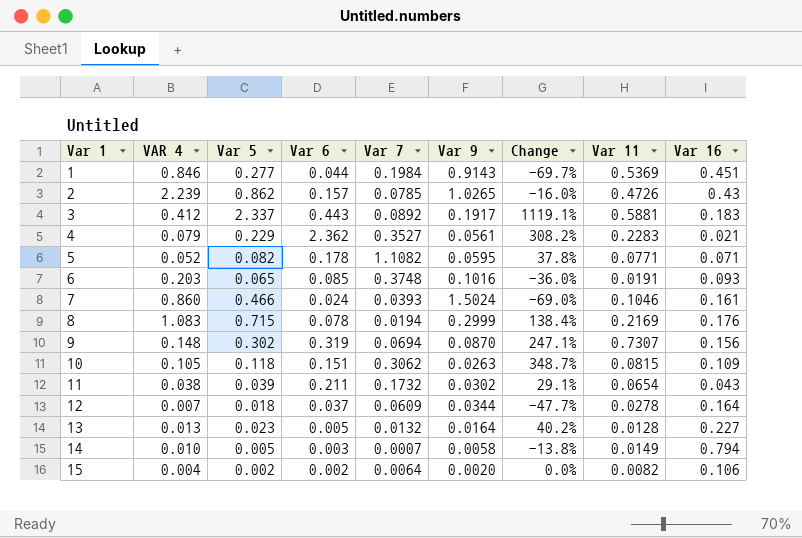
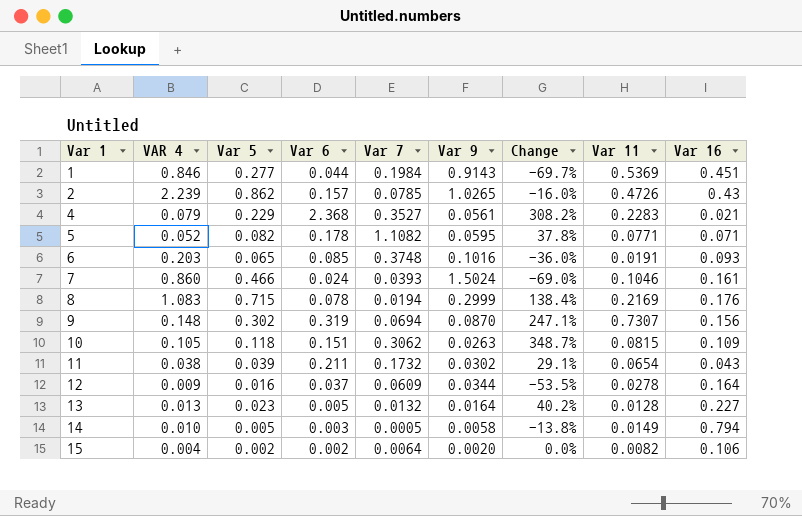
row 3: 0.412 | 2.337 | 0.443 | 0.0892 | 0.1917 | 1119.1% | 0.5881 | 0.183 -> none
4 | Var 6: 2.362 -> 2.368
12 | VAR 4: 0.007 -> 0.009
12 | Var 5: 0.018 -> 0.016
12 | Change: -47.7% -> -53.5%
14 | Var 7: 0.0007 -> 0.0005

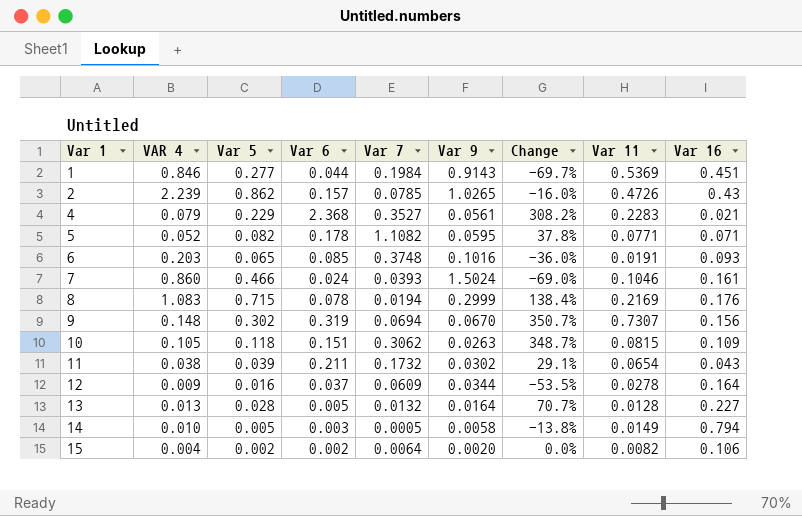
9 | Var 9: 0.0870 -> 0.0670
9 | Change: 247.1% -> 350.7%
13 | Var 5: 0.023 -> 0.028
13 | Change: 40.2% -> 70.7%

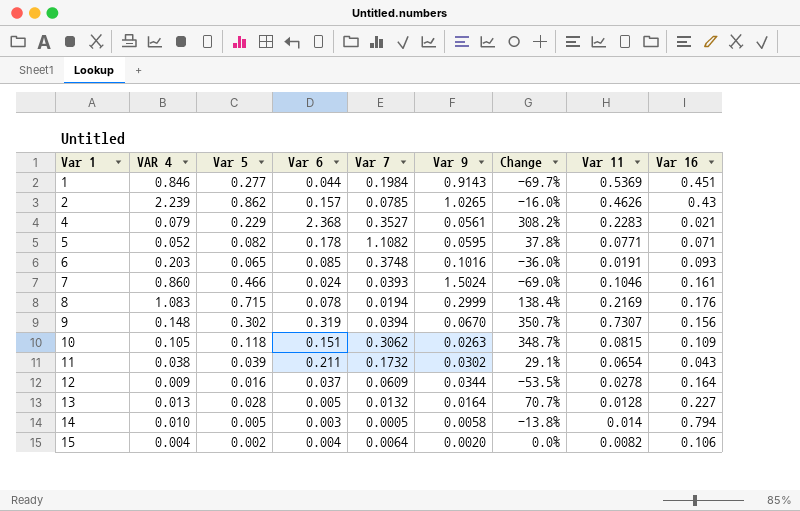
2 | Var 11: 0.4726 -> 0.4626
9 | Var 7: 0.0694 -> 0.0394
14 | Var 11: 0.0149 -> 0.014
15 | Var 6: 0.002 -> 0.004

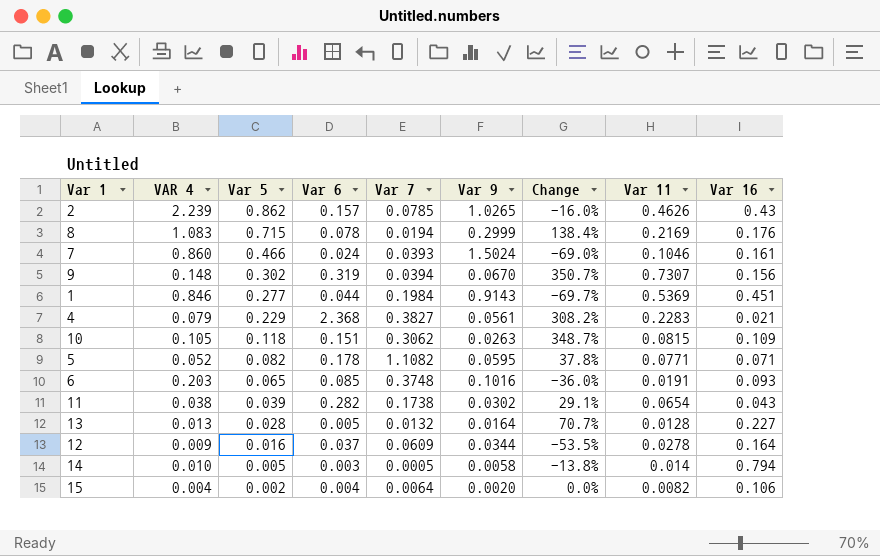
row order: Var 1 ascending -> Var 5 descending
4 | Var 7: 0.3527 -> 0.3827
11 | Var 6: 0.211 -> 0.282
11 | Var 7: 0.1732 -> 0.1738

